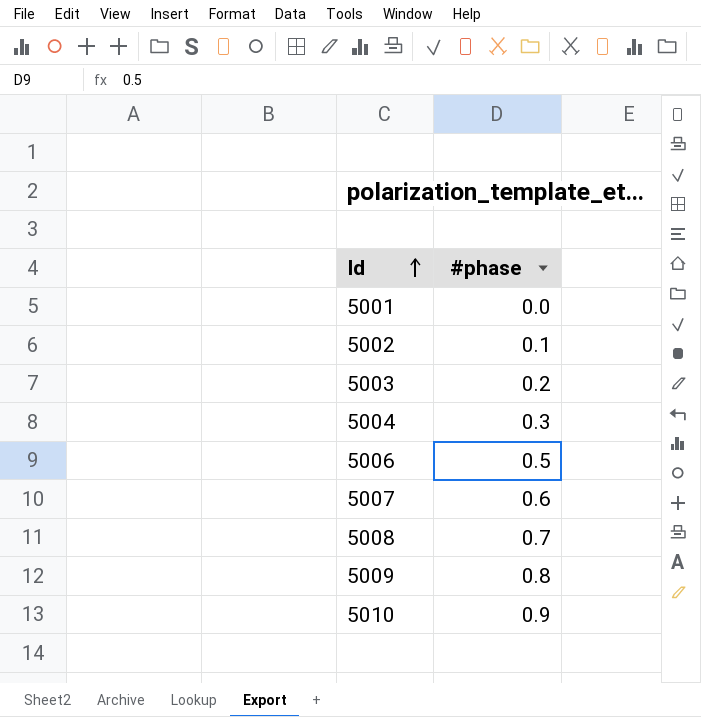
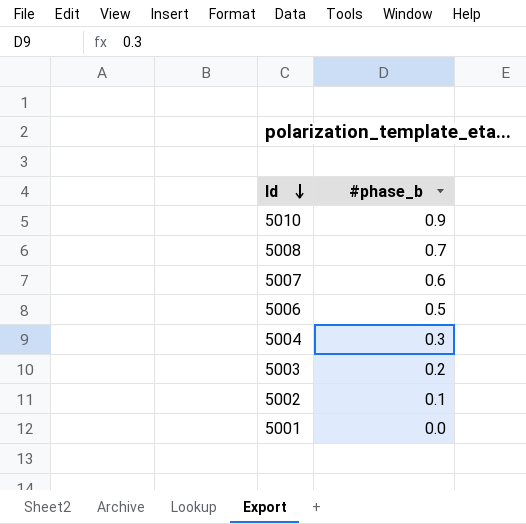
row order: Id ascending -> Id descending
column name: #phase -> #phase_b
row 5009: 0.8 -> none

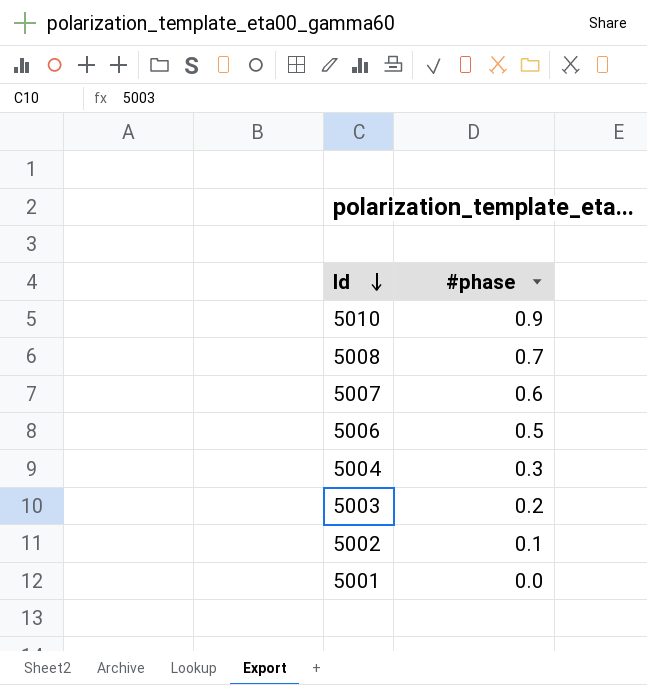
column name: #phase_b -> #phase

